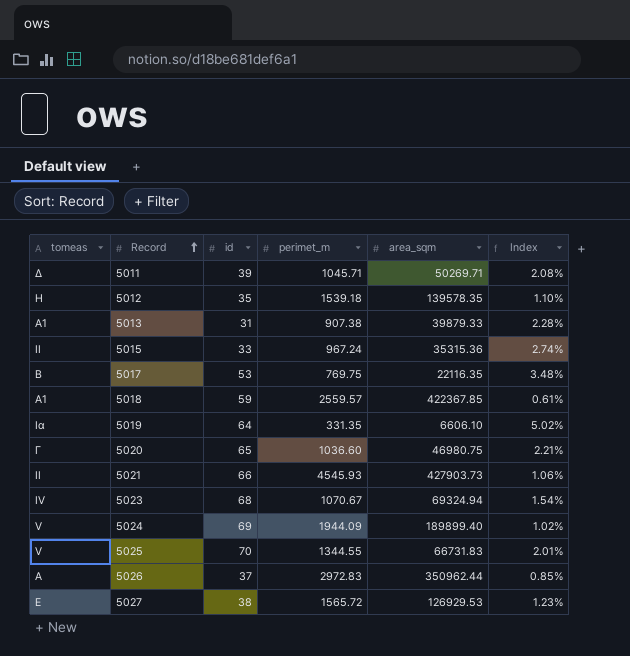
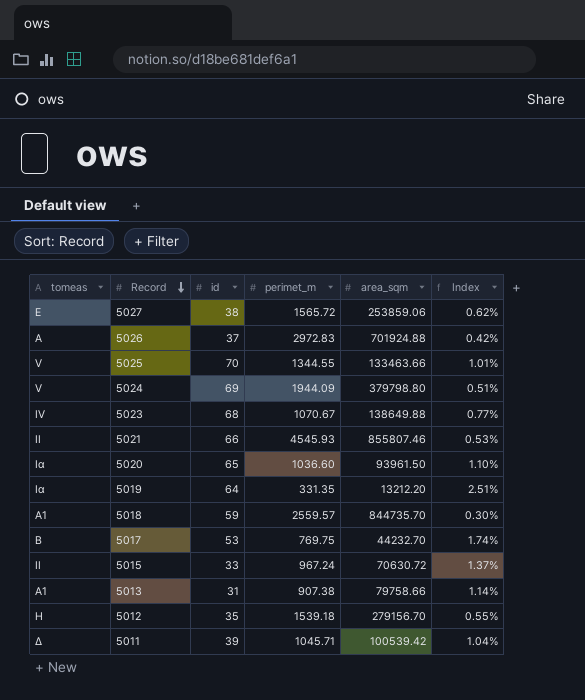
row order: Record ascending -> Record descending
5027 | area_sqm: 126929.53 -> 253859.06
5027 | Index: 1.23% -> 0.62%
5026 | area_sqm: 350962.44 -> 701924.88
5026 | Index: 0.85% -> 0.42%
5025 | area_sqm: 66731.83 -> 133463.66
5025 | Index: 2.01% -> 1.01%
5024 | area_sqm: 189899.40 -> 379798.80
5024 | Index: 1.02% -> 0.51%
5023 | area_sqm: 69324.94 -> 138649.88
5023 | Index: 1.54% -> 0.77%
5021 | area_sqm: 427903.73 -> 855807.46
5021 | Index: 1.06% -> 0.53%
5020 | tomeas: Γ -> Ια
5020 | area_sqm: 46980.75 -> 93961.50
5020 | Index: 2.21% -> 1.10%
5019 | area_sqm: 6606.10 -> 13212.20
5019 | Index: 5.02% -> 2.51%
5018 | area_sqm: 422367.85 -> 844735.70
5018 | Index: 0.61% -> 0.30%
5017 | area_sqm: 22116.35 -> 44232.70
5017 | Index: 3.48% -> 1.74%
5015 | area_sqm: 35315.36 -> 70630.72
5015 | Index: 2.74% -> 1.37%
5013 | area_sqm: 39879.33 -> 79758.66
5013 | Index: 2.28% -> 1.14%
5012 | area_sqm: 139578.35 -> 279156.70
5012 | Index: 1.10% -> 0.55%
5011 | area_sqm: 50269.71 -> 100539.42
5011 | Index: 2.08% -> 1.04%

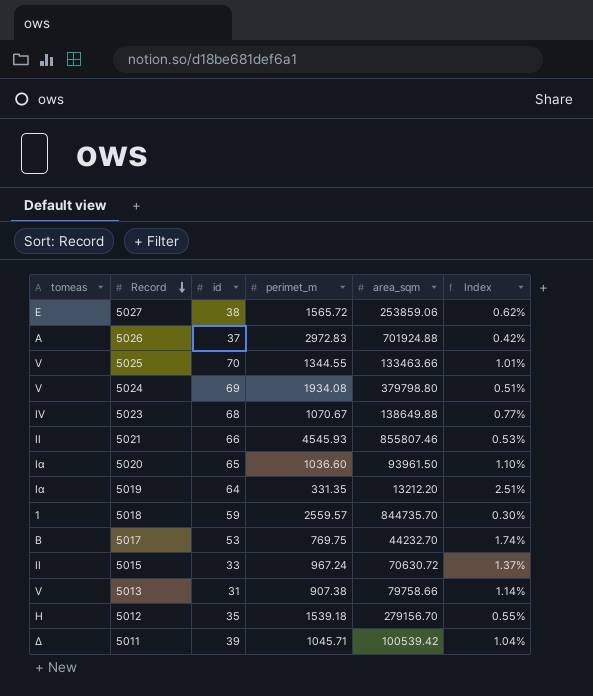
5024 | perimet_m: 1944.09 -> 1934.08
5018 | tomeas: A1 -> 1
5013 | tomeas: A1 -> V

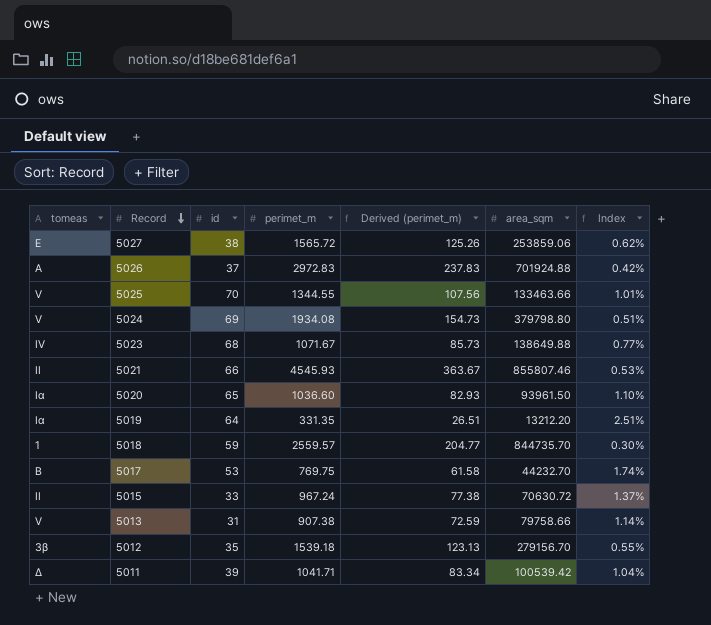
column Derived (perimet_m) | formula: none -> [perimet_m] * 0.08
5023 | perimet_m: 1070.67 -> 1071.67
5012 | tomeas: Η -> 3β
5011 | perimet_m: 1045.71 -> 1041.71

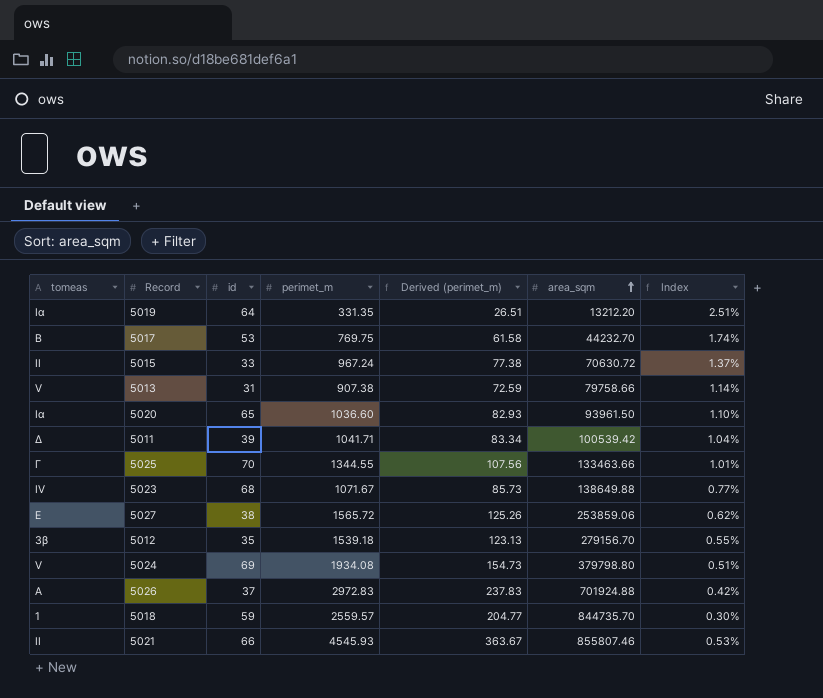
row order: Record descending -> area_sqm ascending
5025 | tomeas: V -> Γ

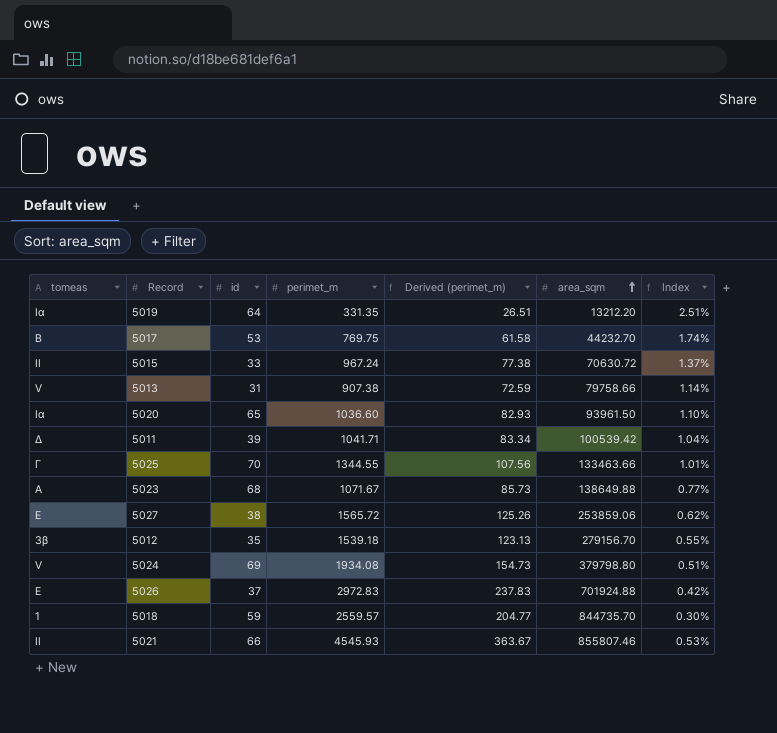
5023 | tomeas: IV -> Α
5026 | tomeas: A -> Ε

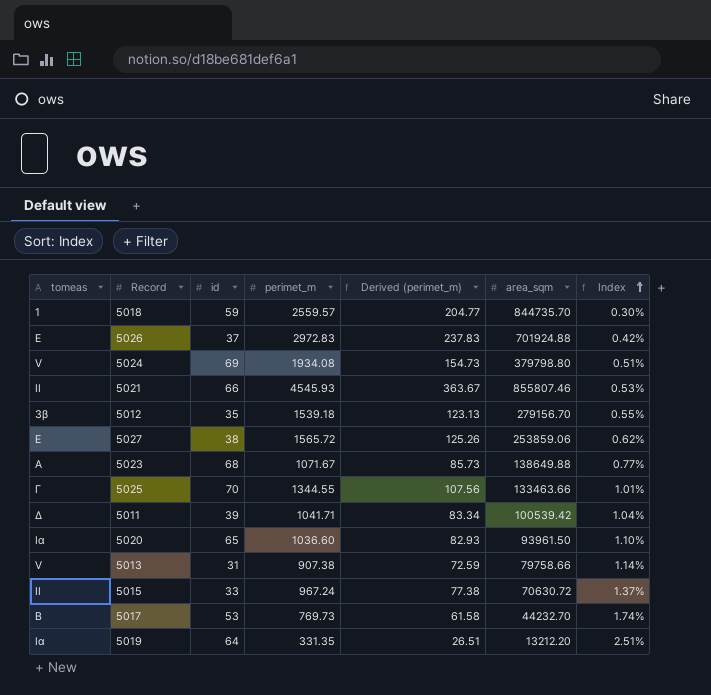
row order: area_sqm ascending -> Index ascending
5017 | perimet_m: 769.75 -> 769.73

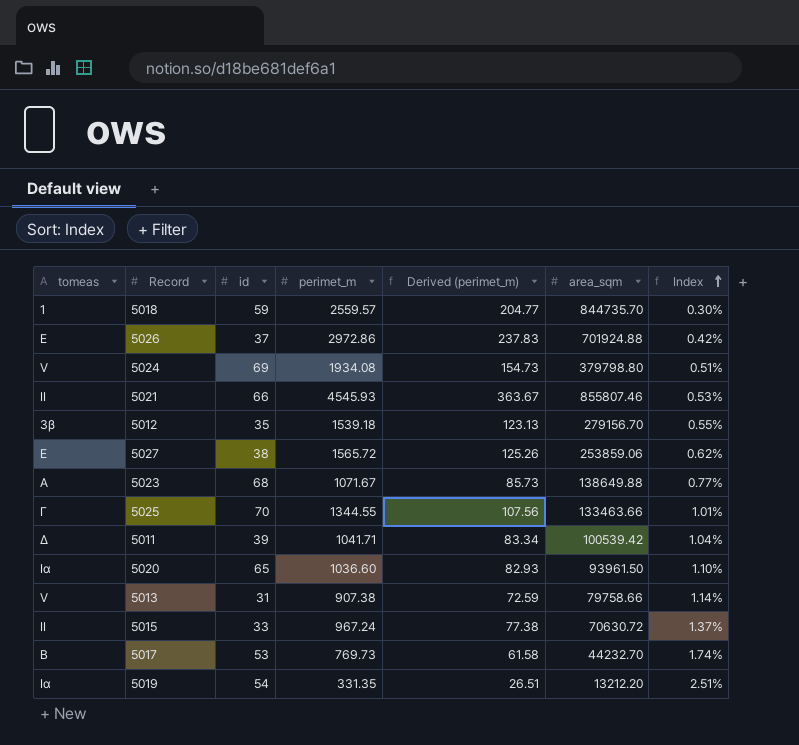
5026 | perimet_m: 2972.83 -> 2972.86
5019 | id: 64 -> 54

